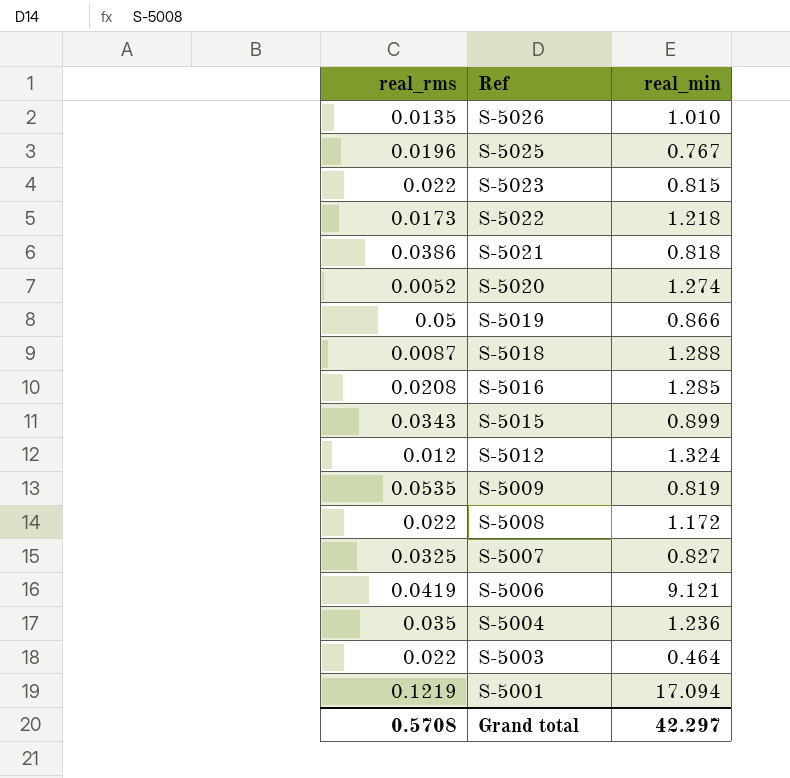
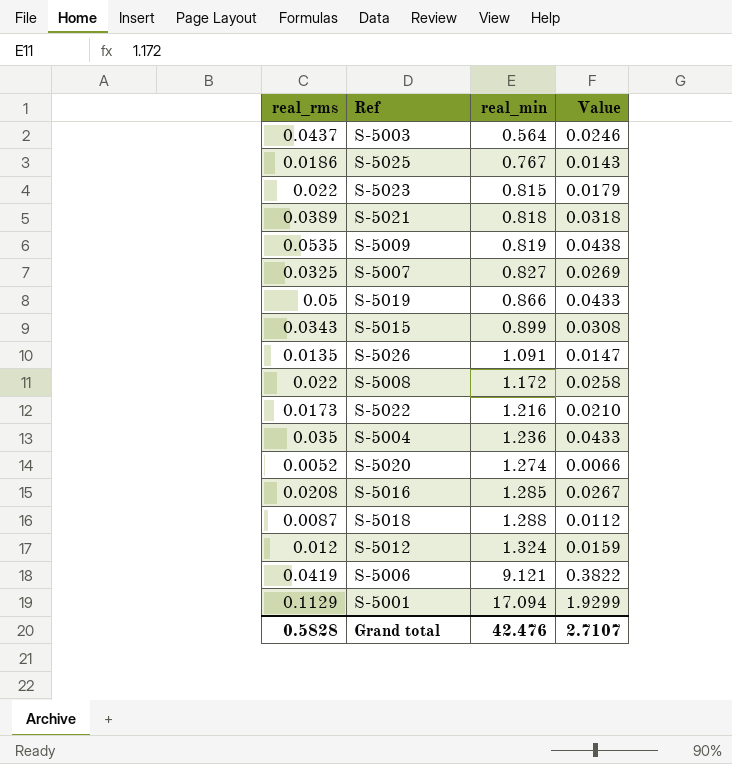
row order: Ref descending -> real_min ascending
column Value | formula: none -> [real_rms] * [real_min]
S-5003 | real_rms: 0.022 -> 0.0437
S-5003 | real_min: 0.464 -> 0.564
S-5025 | real_rms: 0.0196 -> 0.0186
S-5021 | real_rms: 0.0386 -> 0.0389
S-5026 | real_min: 1.010 -> 1.091
S-5022 | real_min: 1.218 -> 1.216
S-5001 | real_rms: 0.1219 -> 0.1129
Grand total | real_rms: 0.5708 -> 0.5828
Grand total | real_min: 42.297 -> 42.476

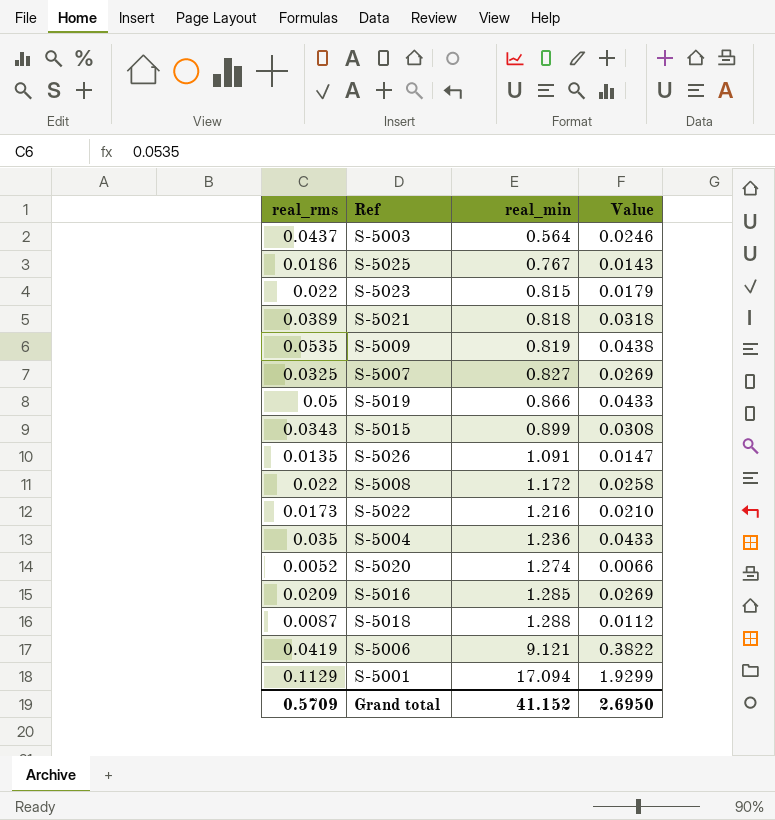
row S-5012: 0.012 | 1.324 | 0.0159 -> none
S-5016 | real_rms: 0.0208 -> 0.0209
S-5016 | Value: 0.0267 -> 0.0269
Grand total | real_rms: 0.5828 -> 0.5709
Grand total | real_min: 42.476 -> 41.152
Grand total | Value: 2.7107 -> 2.6950

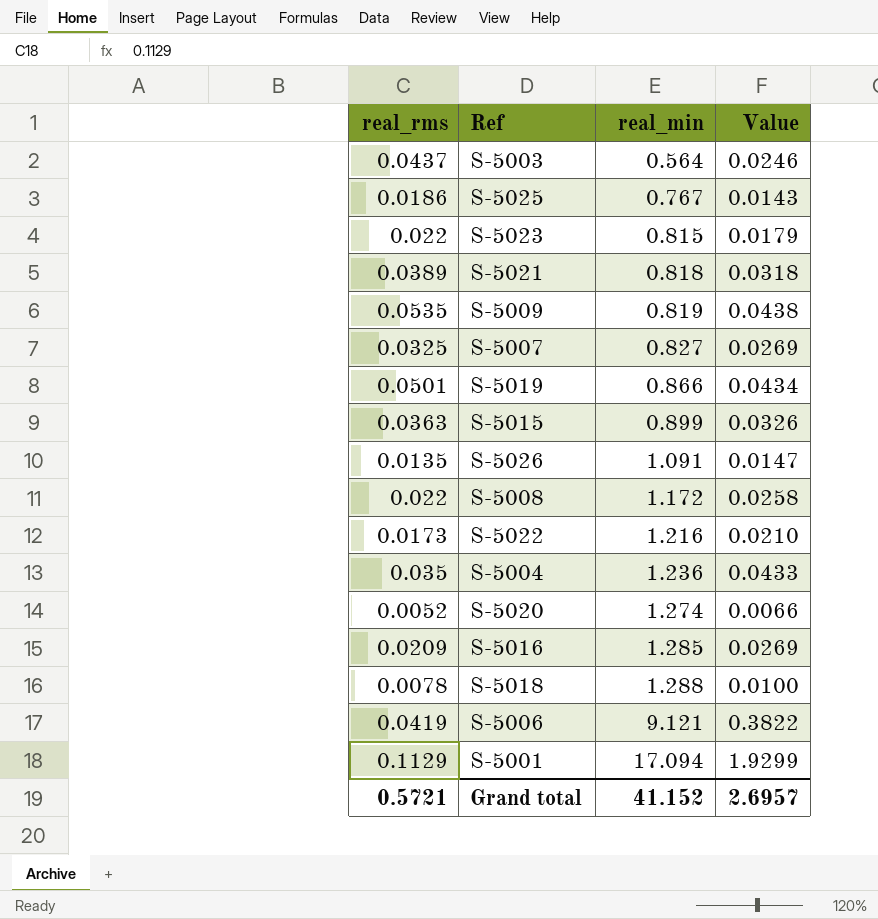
S-5019 | real_rms: 0.05 -> 0.0501
S-5019 | Value: 0.0433 -> 0.0434
S-5015 | real_rms: 0.0343 -> 0.0363
S-5015 | Value: 0.0308 -> 0.0326
S-5018 | real_rms: 0.0087 -> 0.0078
S-5018 | Value: 0.0112 -> 0.0100
Grand total | real_rms: 0.5709 -> 0.5721
Grand total | Value: 2.6950 -> 2.6957

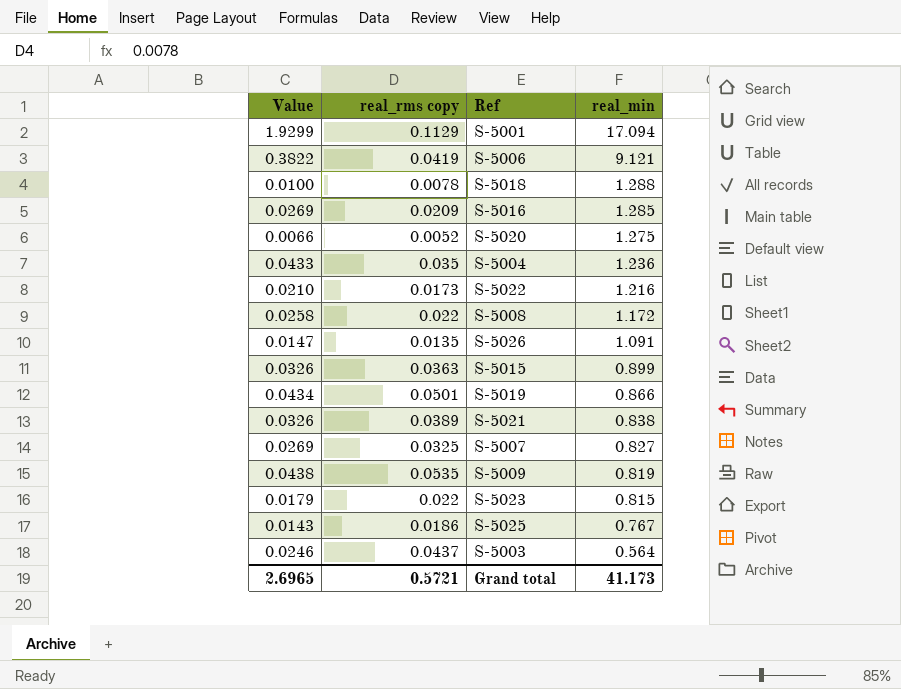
row order: real_min ascending -> real_min descending
column Value | position: 4 -> 1
column name: real_rms -> real_rms copy
S-5020 | real_min: 1.274 -> 1.275
S-5021 | Value: 0.0318 -> 0.0326
S-5021 | real_min: 0.818 -> 0.838
Grand total | Value: 2.6957 -> 2.6965
Grand total | real_min: 41.152 -> 41.173

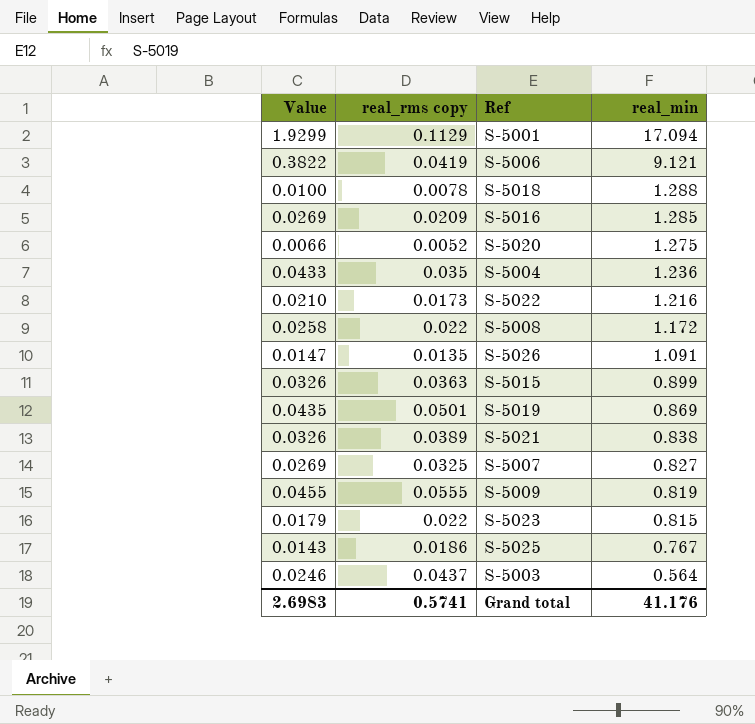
S-5019 | Value: 0.0434 -> 0.0435
S-5019 | real_min: 0.866 -> 0.869
S-5009 | Value: 0.0438 -> 0.0455
S-5009 | real_rms copy: 0.0535 -> 0.0555
Grand total | Value: 2.6965 -> 2.6983
Grand total | real_rms copy: 0.5721 -> 0.5741
Grand total | real_min: 41.173 -> 41.176

